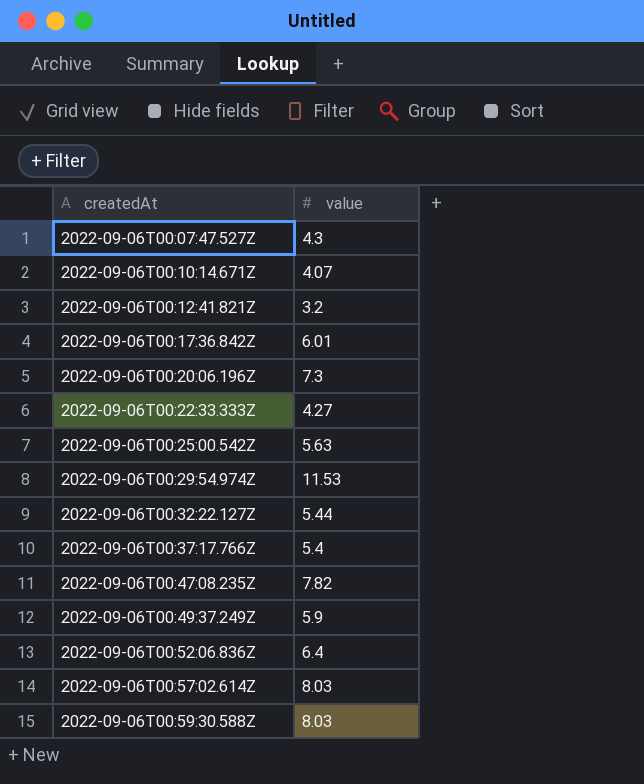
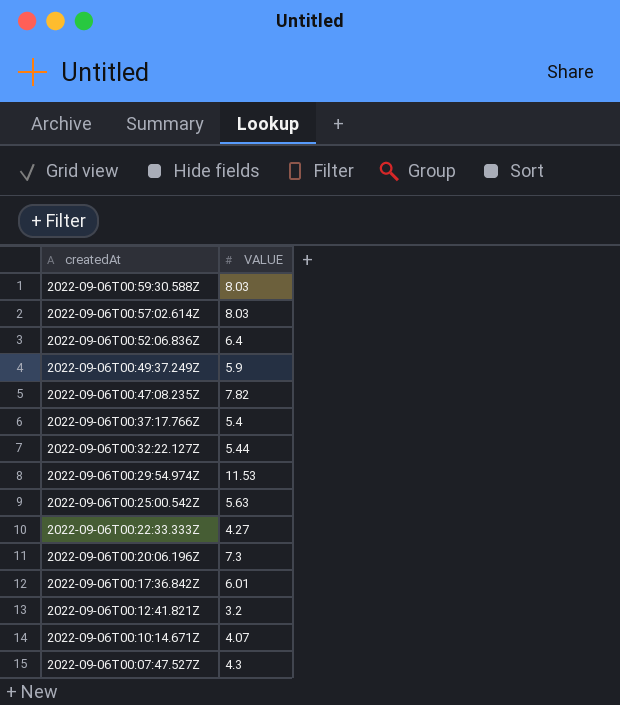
row order: createdAt ascending -> createdAt descending
column name: value -> VALUE

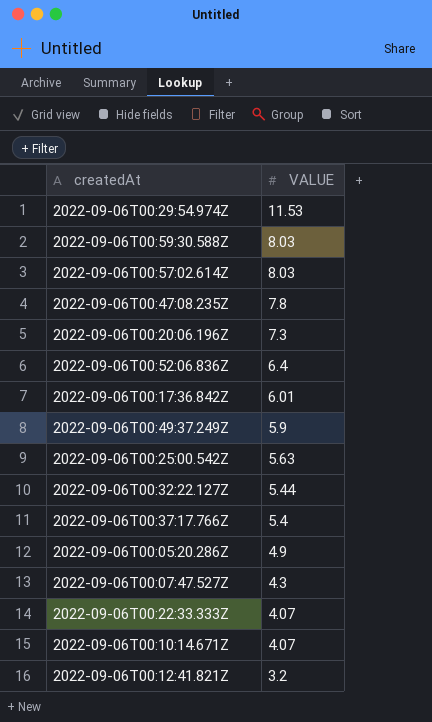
row order: createdAt descending -> VALUE descending
2022-09-06T00:47:08.235Z | VALUE: 7.82 -> 7.8
row 2022-09-06T00:05:20.286Z: none -> 4.9
2022-09-06T00:22:33.333Z | VALUE: 4.27 -> 4.07

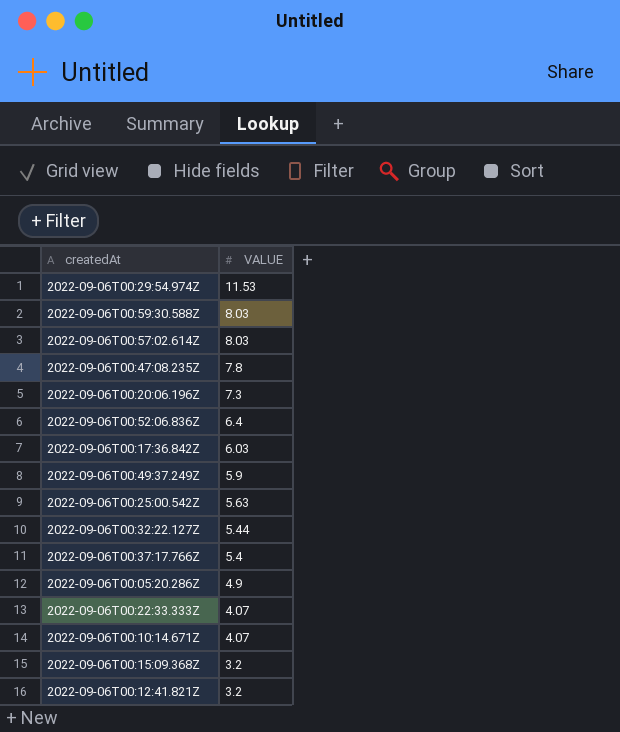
row 2022-09-06T00:07:47.527Z: 4.3 -> none
2022-09-06T00:17:36.842Z | VALUE: 6.01 -> 6.03
row 2022-09-06T00:15:09.368Z: none -> 3.2

